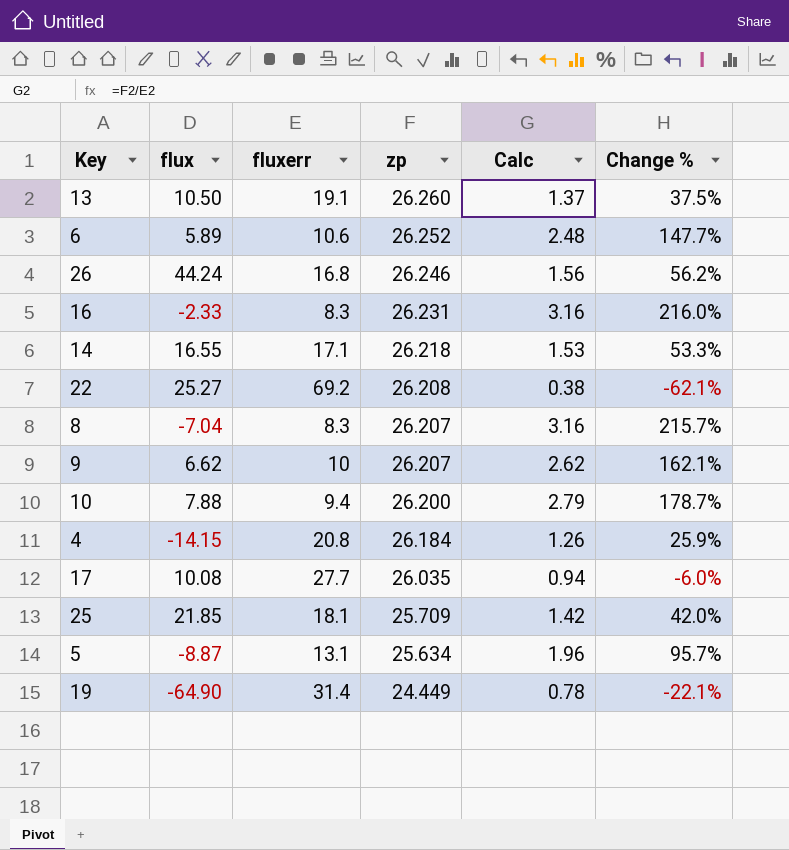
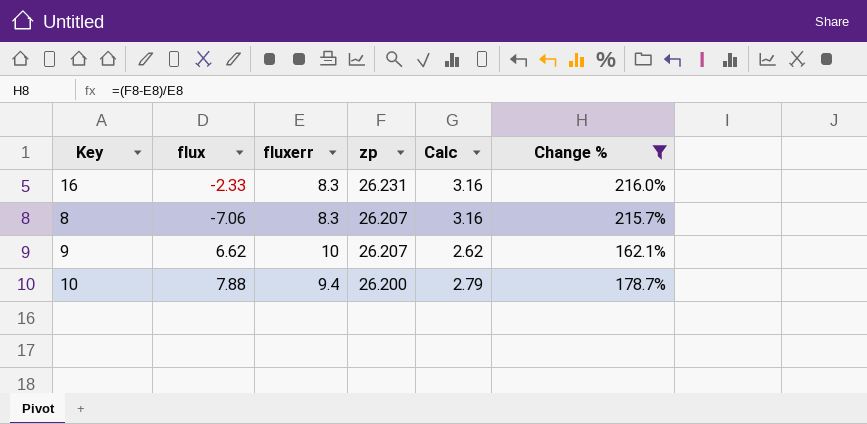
filter: none -> Change % >= 162.1%
8 | flux: -7.04 -> -7.06

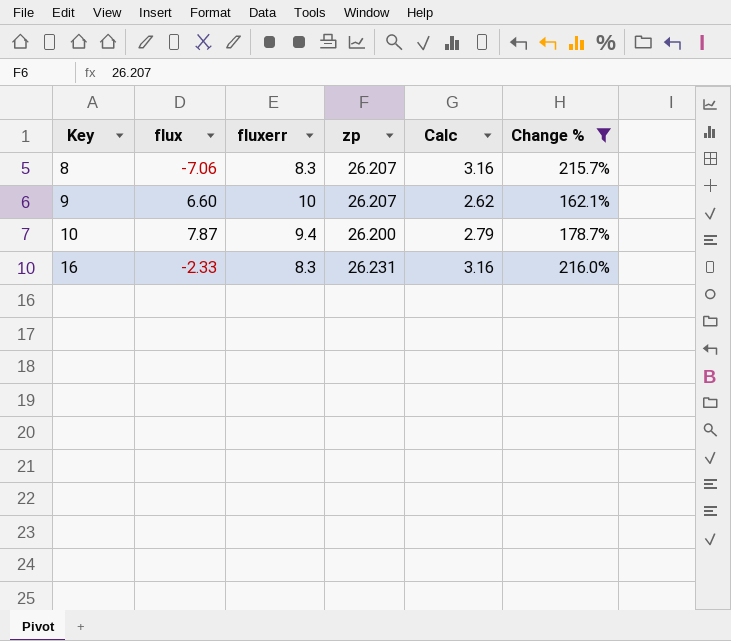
row order: zp descending -> Key ascending
9 | flux: 6.62 -> 6.60
10 | flux: 7.88 -> 7.87

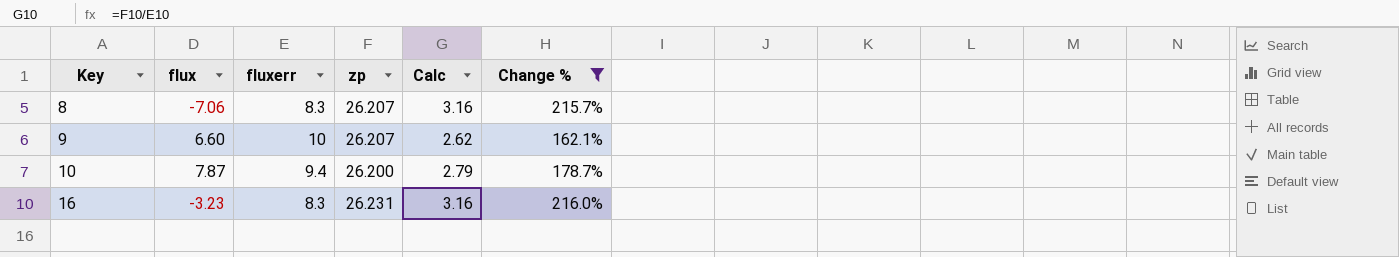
16 | flux: -2.33 -> -3.23

